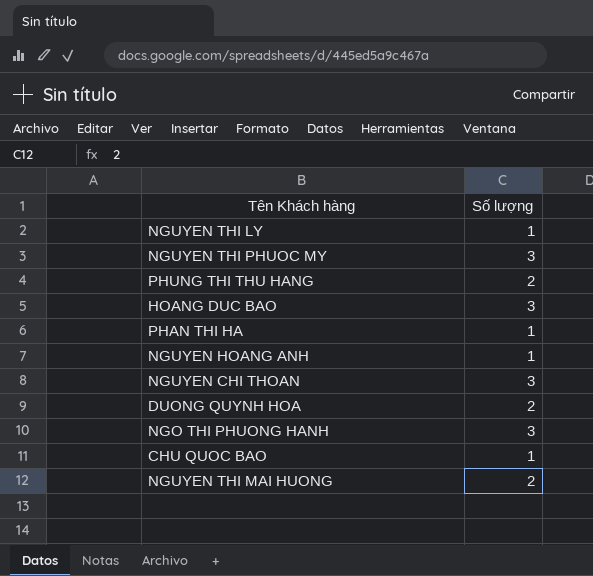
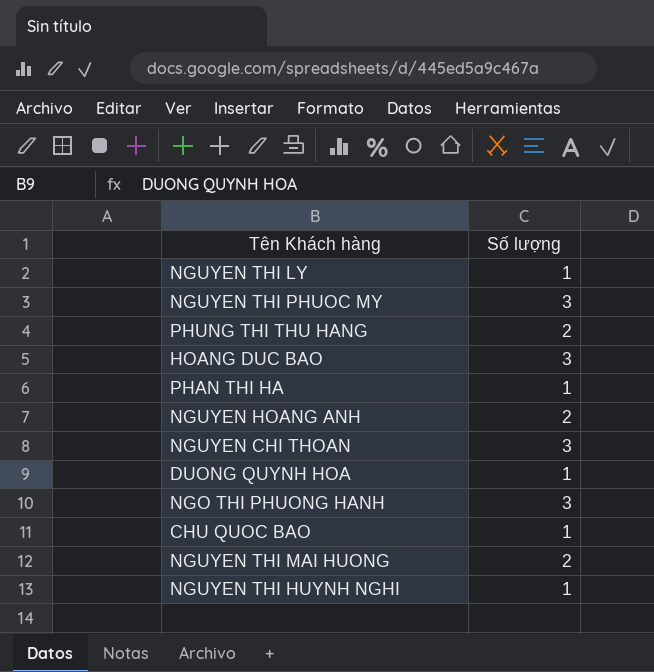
NGUYEN HOANG ANH | Số lượng: 1 -> 2
DUONG QUYNH HOA | Số lượng: 2 -> 1
row NGUYEN THI HUYNH NGHI: none -> 1

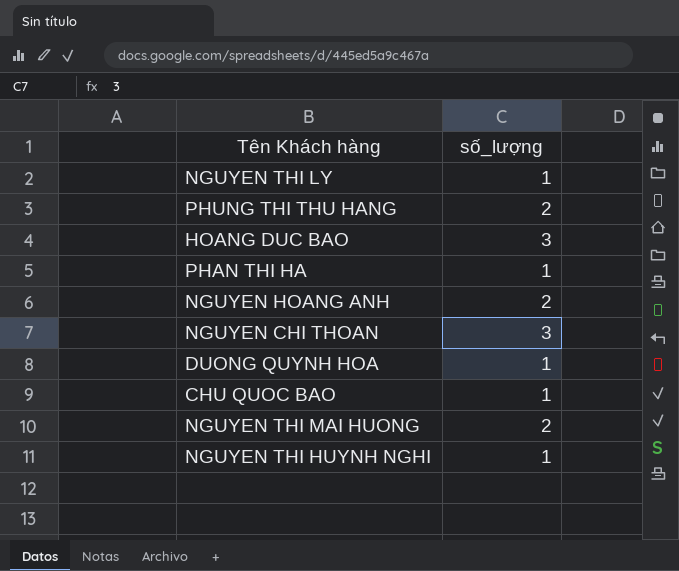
column name: Số lượng -> số_lượng
row NGUYEN THI PHUOC MY: 3 -> none
row NGO THI PHUONG HANH: 3 -> none

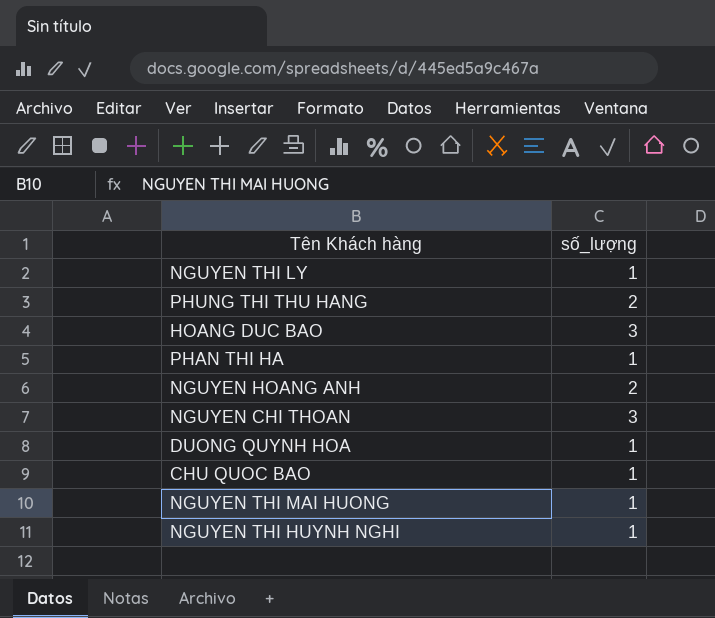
NGUYEN THI MAI HUONG | số_lượng: 2 -> 1

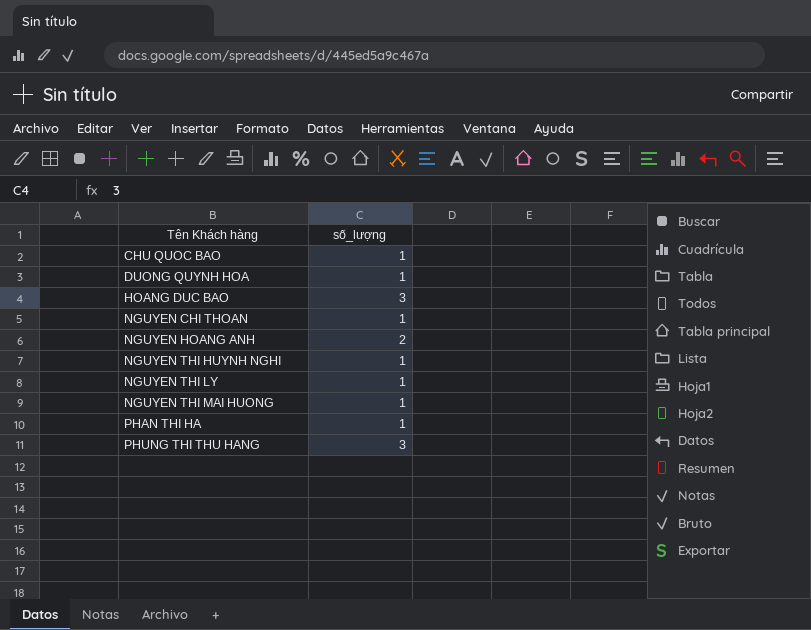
row order: none -> Tên Khách hàng ascending
NGUYEN CHI THOAN | số_lượng: 3 -> 1
PHUNG THI THU HANG | số_lượng: 2 -> 3

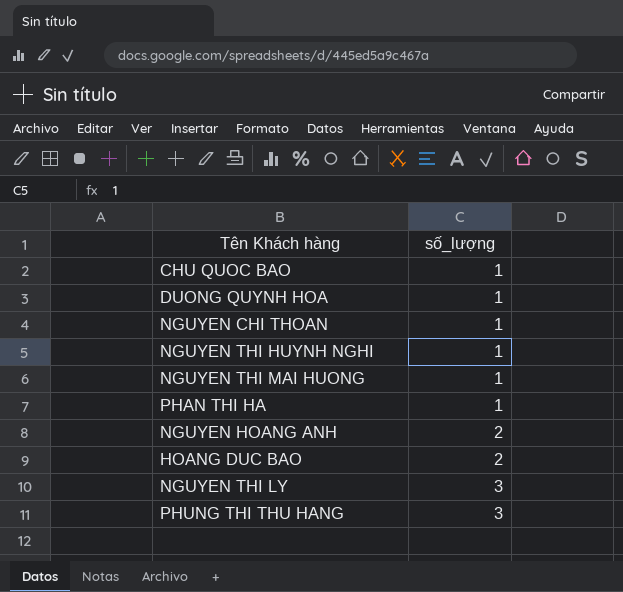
row order: Tên Khách hàng ascending -> số_lượng ascending
HOANG DUC BAO | số_lượng: 3 -> 2
NGUYEN THI LY | số_lượng: 1 -> 3

